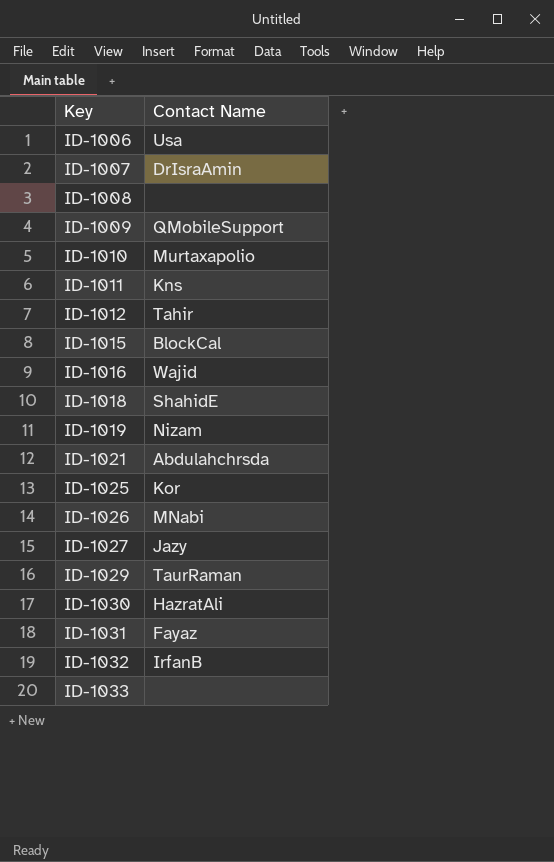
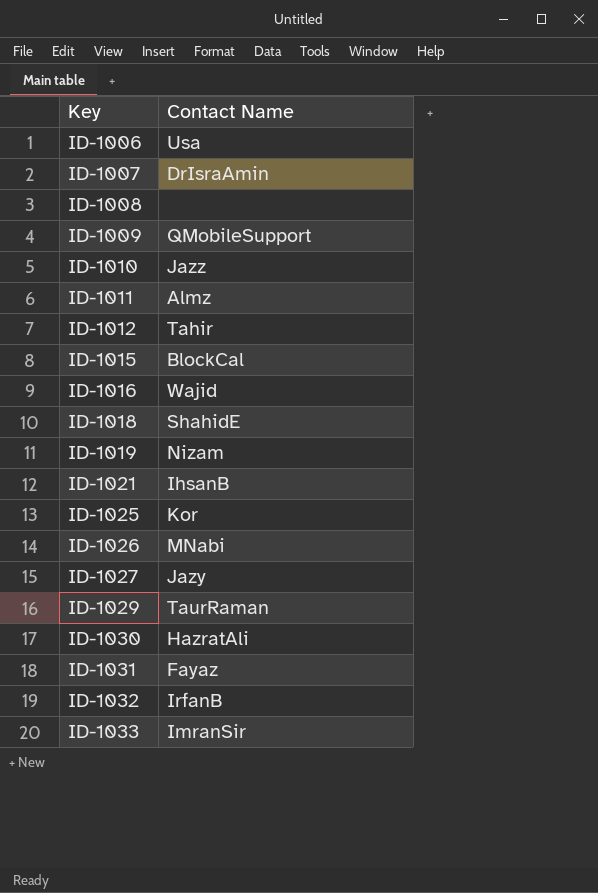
ID-1010 | Contact Name: Murtaxapolio -> Jazz
ID-1011 | Contact Name: Kns -> Almz
ID-1021 | Contact Name: Abdulahchrsda -> IhsanB
ID-1033 | Contact Name: none -> ImranSir

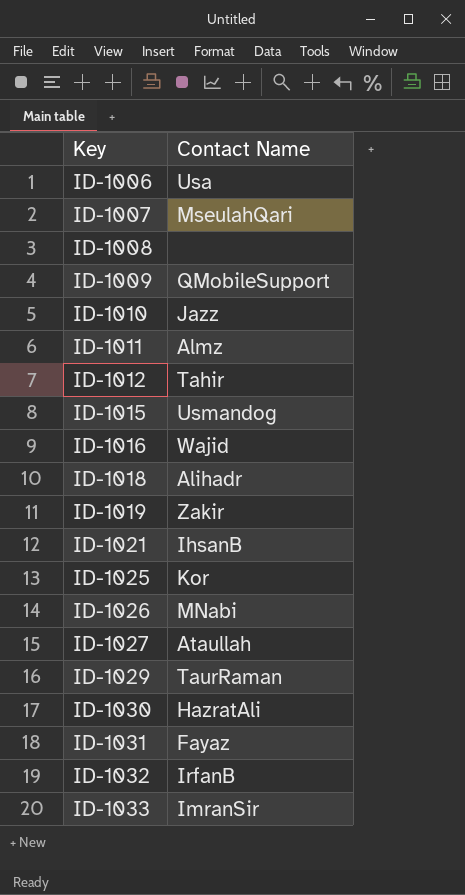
ID-1007 | Contact Name: DrIsraAmin -> MseulahQari
ID-1015 | Contact Name: BlockCal -> Usmandog
ID-1018 | Contact Name: ShahidE -> Alihadr
ID-1019 | Contact Name: Nizam -> Zakir
ID-1027 | Contact Name: Jazy -> Ataullah

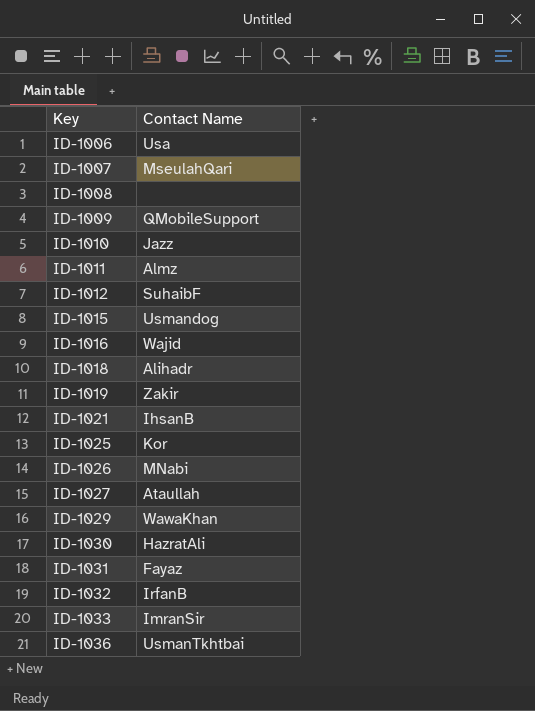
ID-1012 | Contact Name: Tahir -> SuhaibF
ID-1029 | Contact Name: TaurRaman -> WawaKhan
row ID-1036: none -> UsmanTkhtbai

